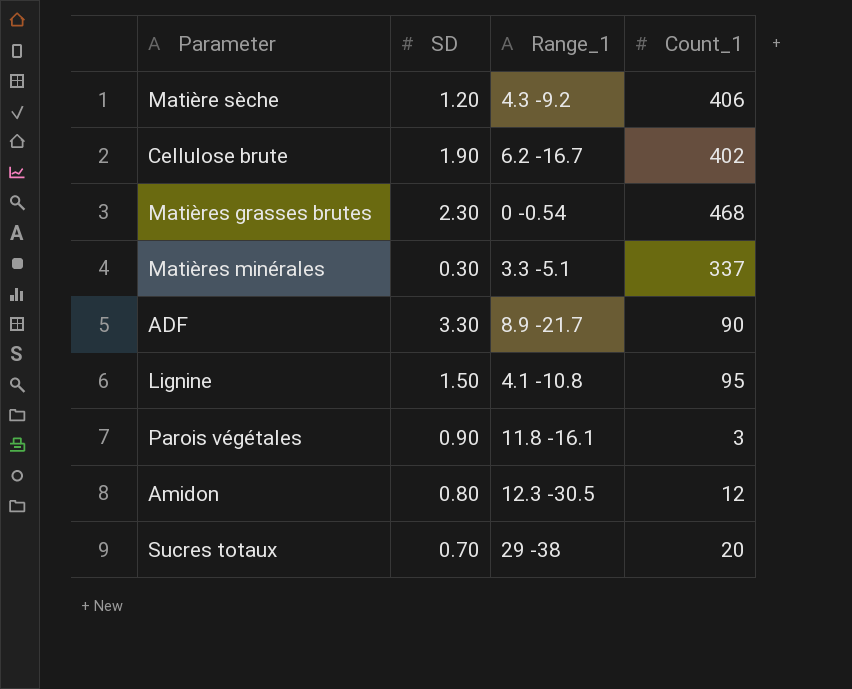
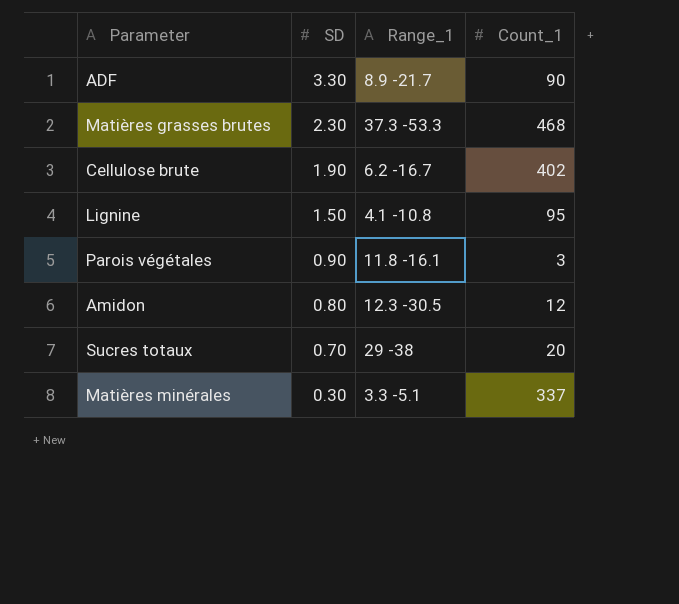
row order: none -> SD descending
row Matière sèche: 1.20 | 4.3 -9.2 | 406 -> none
Matières grasses brutes | Range_1: 0 -0.54 -> 37.3 -53.3

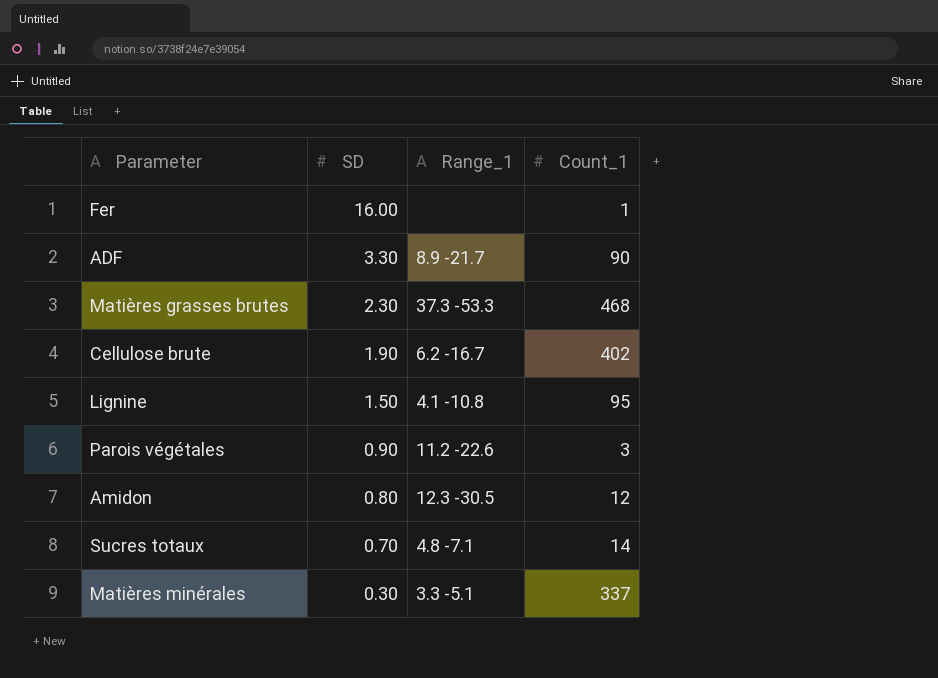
row Fer: none -> 16.00 | none | 1
Parois végétales | Range_1: 11.8 -16.1 -> 11.2 -22.6
Sucres totaux | Range_1: 29 -38 -> 4.8 -7.1
Sucres totaux | Count_1: 20 -> 14

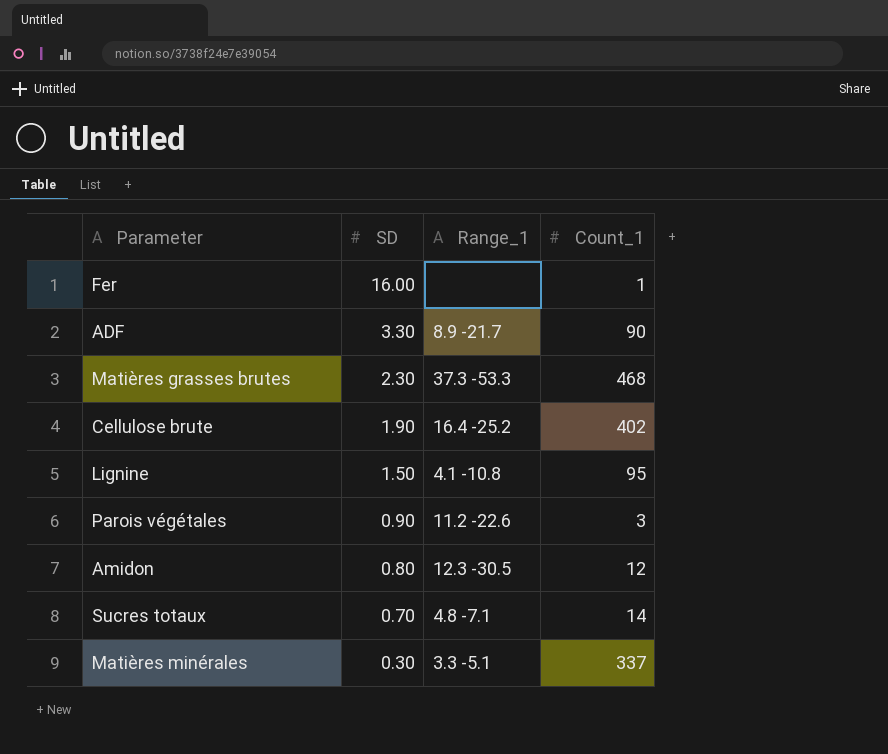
Cellulose brute | Range_1: 6.2 -16.7 -> 16.4 -25.2

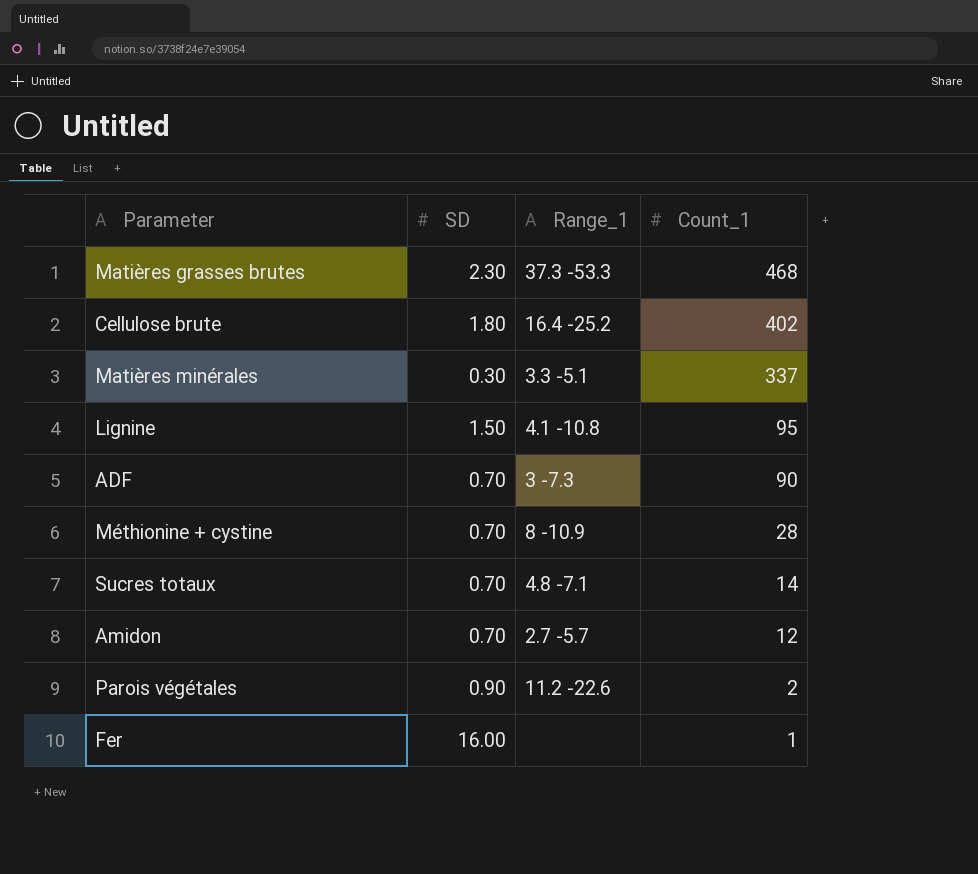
row order: SD descending -> Count_1 descending
Cellulose brute | SD: 1.90 -> 1.80
ADF | SD: 3.30 -> 0.70
ADF | Range_1: 8.9 -21.7 -> 3 -7.3
row Méthionine + cystine: none -> 0.70 | 8 -10.9 | 28
Amidon | SD: 0.80 -> 0.70
Amidon | Range_1: 12.3 -30.5 -> 2.7 -5.7
Parois végétales | Count_1: 3 -> 2

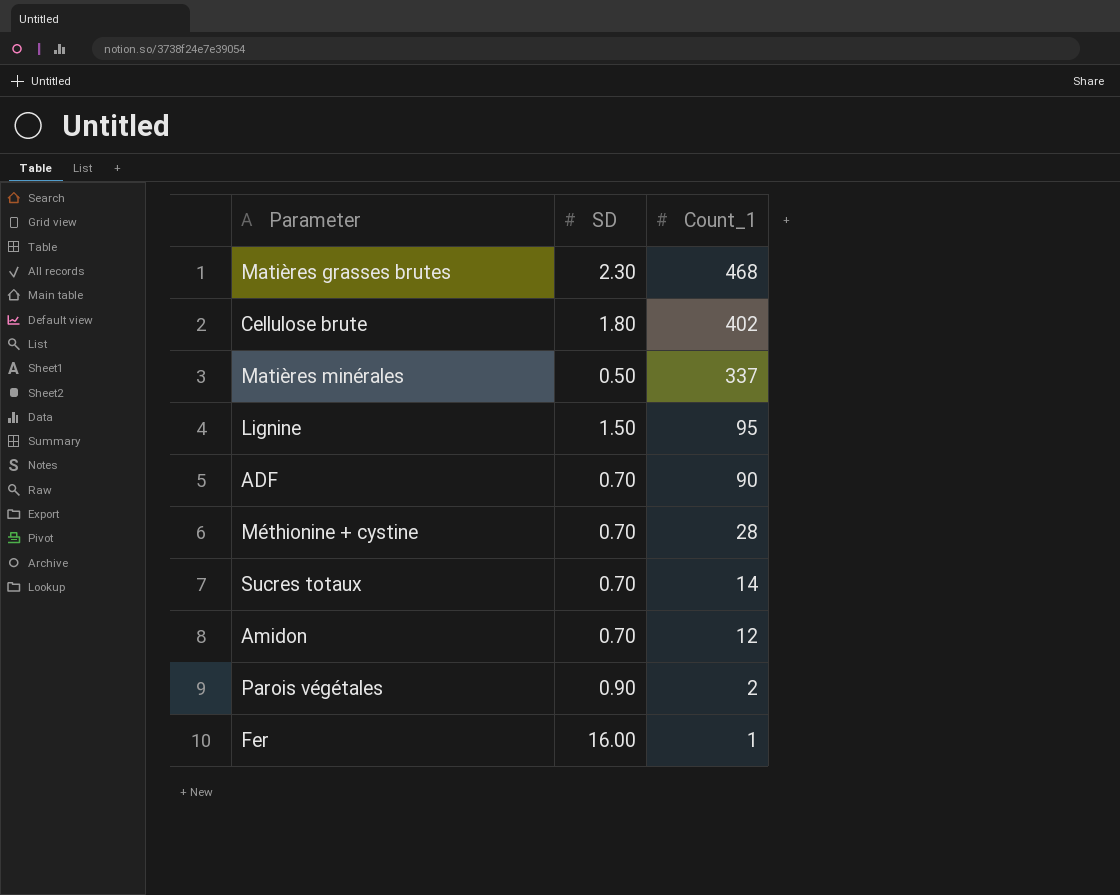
column Range_1 | position: 3 -> none
Matières minérales | SD: 0.30 -> 0.50

